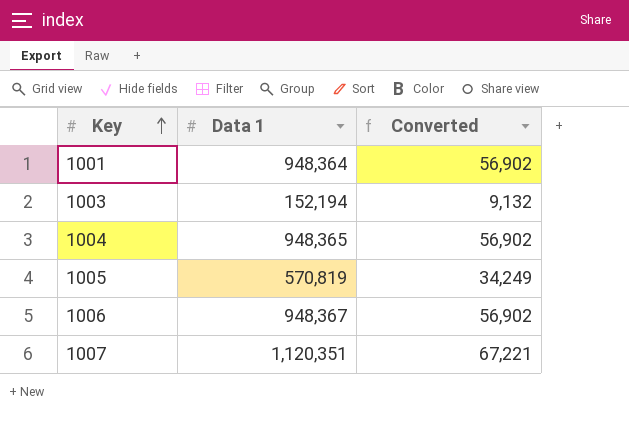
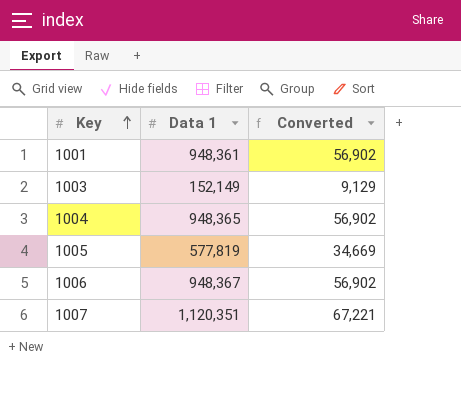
1001 | Data 1: 948,364 -> 948,361
1003 | Data 1: 152,194 -> 152,149
1003 | Converted: 9,132 -> 9,129
1005 | Data 1: 570,819 -> 577,819
1005 | Converted: 34,249 -> 34,669

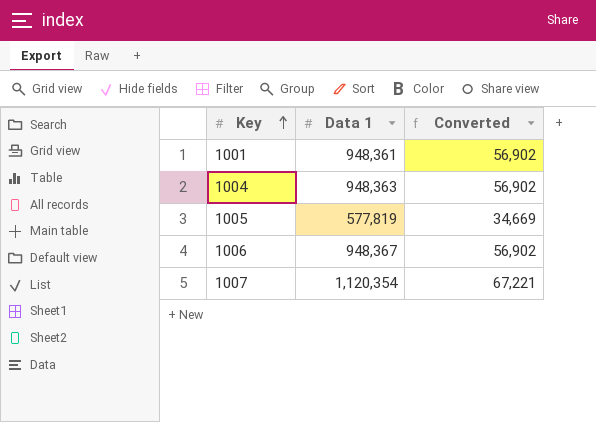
row 1003: 152,149 | 9,129 -> none
1004 | Data 1: 948,365 -> 948,363
1007 | Data 1: 1,120,351 -> 1,120,354

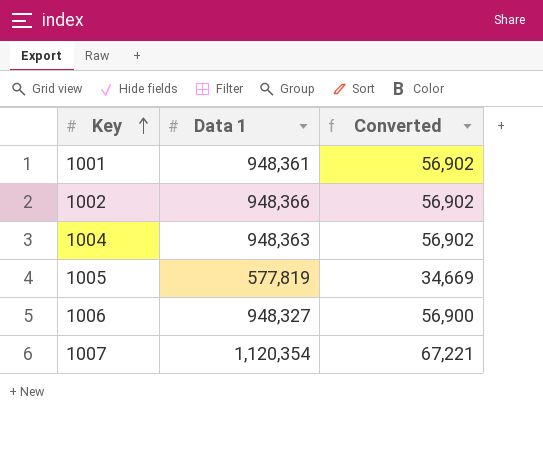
row 1002: none -> 948,366 | 56,902
1006 | Data 1: 948,367 -> 948,327
1006 | Converted: 56,902 -> 56,900

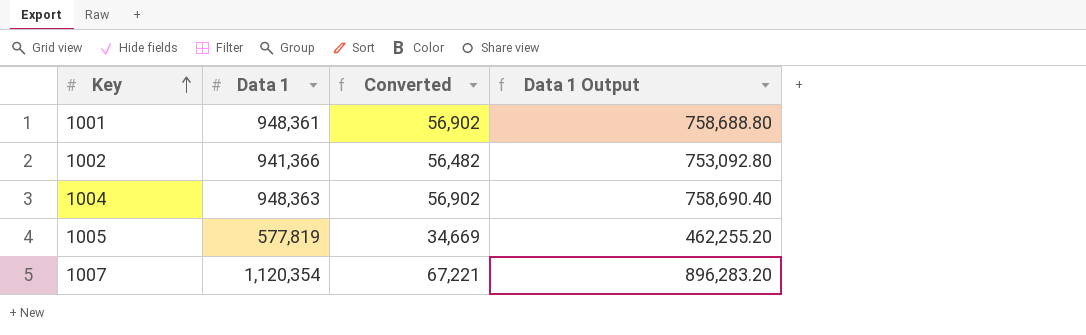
column Data 1 Output | formula: none -> [Data 1] * 0.8
row 1006: 948,327 | 56,900 -> none
1002 | Data 1: 948,366 -> 941,366
1002 | Converted: 56,902 -> 56,482

